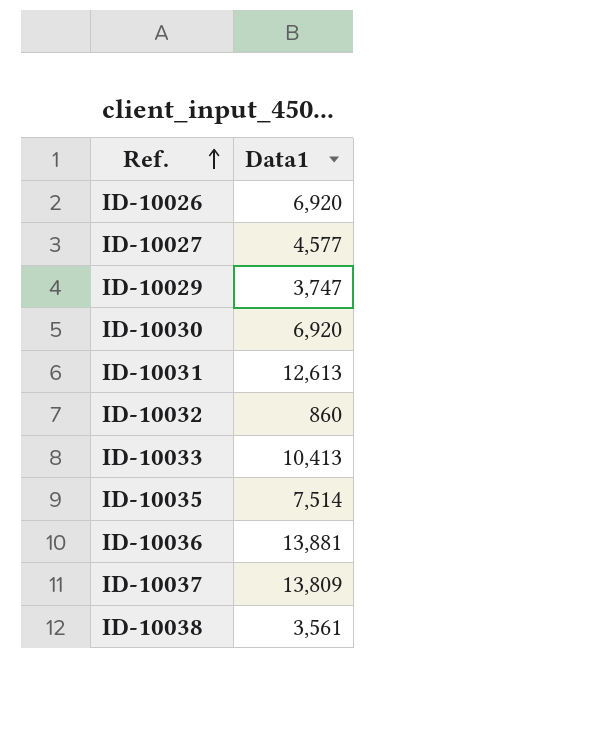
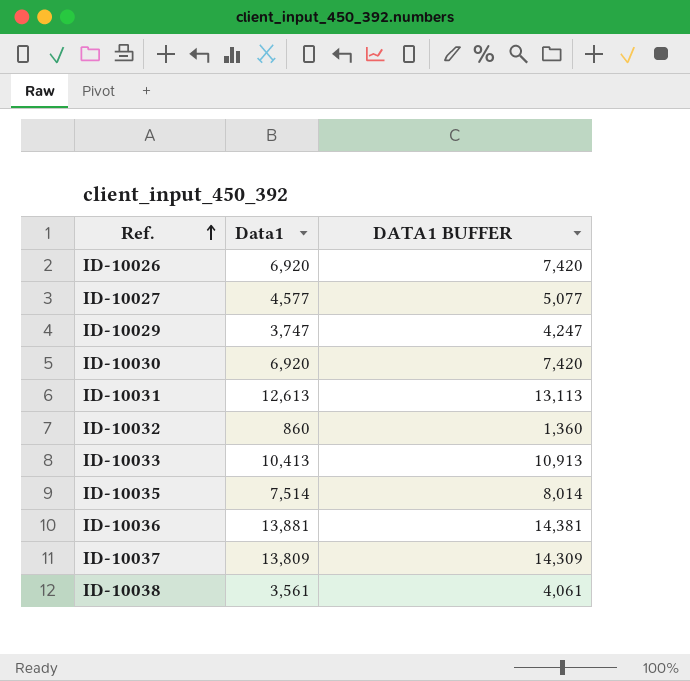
column DATA1 BUFFER | formula: none -> [Data1] + 500

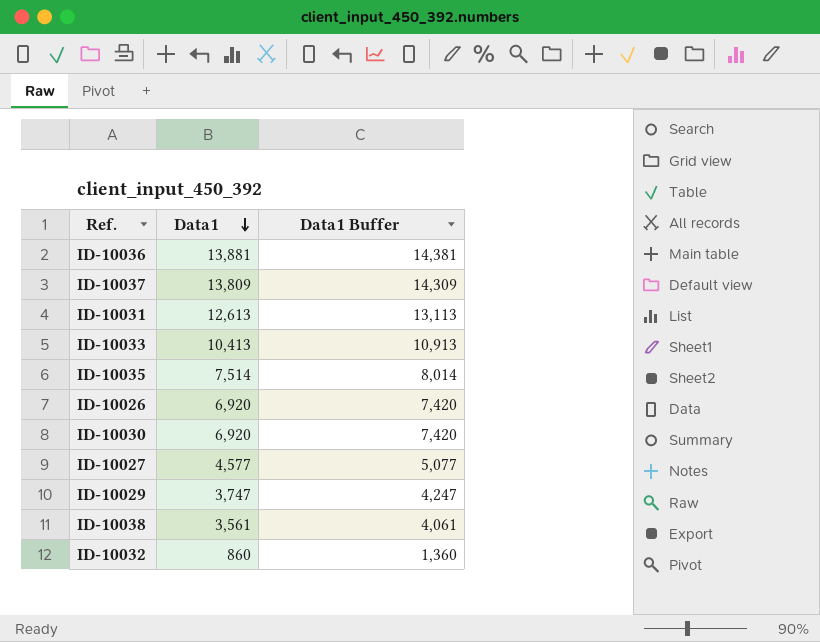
row order: Ref. ascending -> Data1 descending
column name: DATA1 BUFFER -> Data1 Buffer

